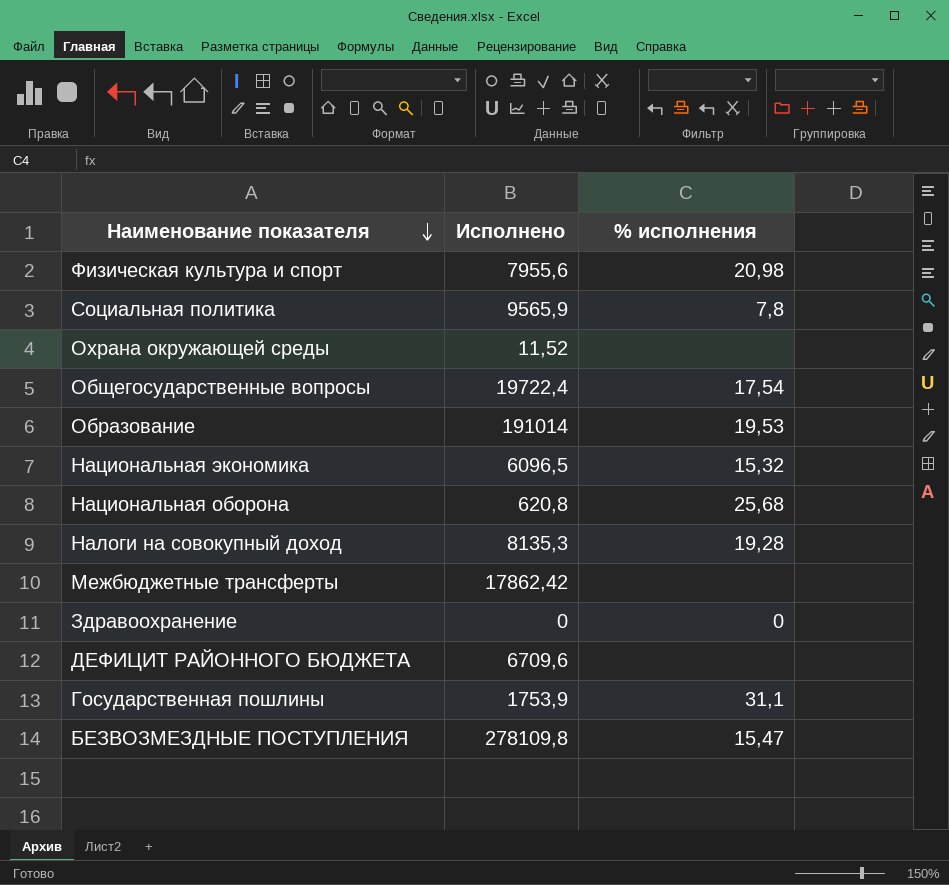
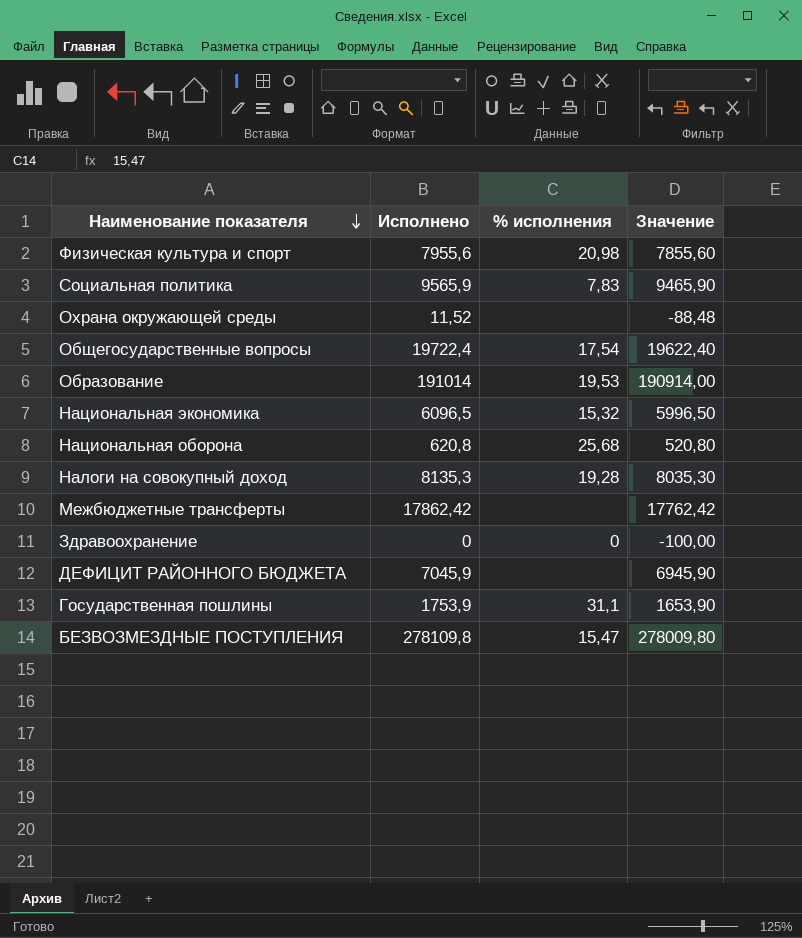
column Значение | formula: none -> [Исполнено] - 100
Социальная политика | % исполнения: 7,8 -> 7,83
ДЕФИЦИТ РАЙОННОГО БЮДЖЕТА | Исполнено: 6709,6 -> 7045,9

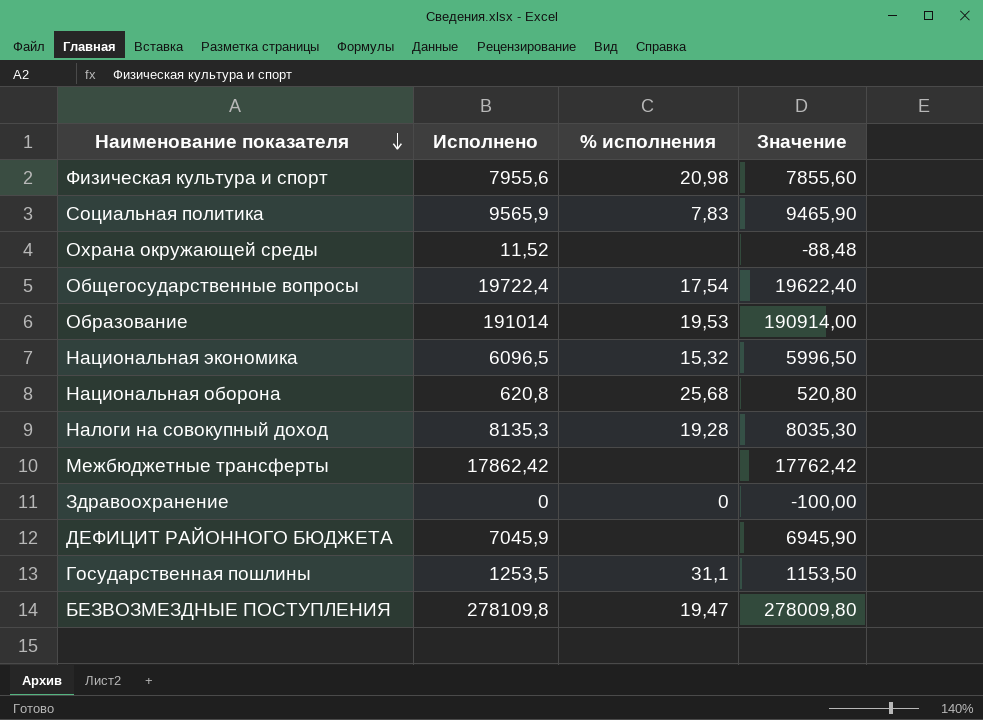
Государственная пошлины | Исполнено: 1753,9 -> 1253,5
Государственная пошлины | Значение: 1653,90 -> 1153,50
БЕЗВОЗМЕЗДНЫЕ ПОСТУПЛЕНИЯ | % исполнения: 15,47 -> 19,47

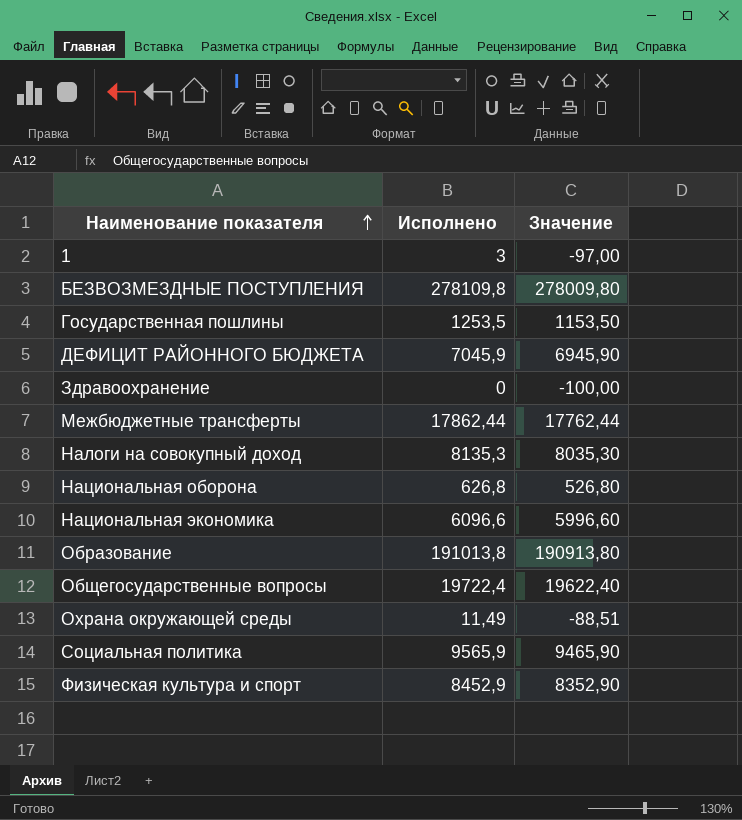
row order: Наименование показателя descending -> Наименование показателя ascending
column % исполнения | position: 3 -> none
row 1: none -> 3 | -97,00
Межбюджетные трансферты | Исполнено: 17862,42 -> 17862,44
Межбюджетные трансферты | Значение: 17762,42 -> 17762,44
Национальная оборона | Исполнено: 620,8 -> 626,8
Национальная оборона | Значение: 520,80 -> 526,80
Национальная экономика | Исполнено: 6096,5 -> 6096,6
Национальная экономика | Значение: 5996,50 -> 5996,60
Образование | Исполнено: 191014 -> 191013,8
Образование | Значение: 190914,00 -> 190913,80
Охрана окружающей среды | Исполнено: 11,52 -> 11,49
Охрана окружающей среды | Значение: -88,48 -> -88,51
Физическая культура и спорт | Исполнено: 7955,6 -> 8452,9
Физическая культура и спорт | Значение: 7855,60 -> 8352,90

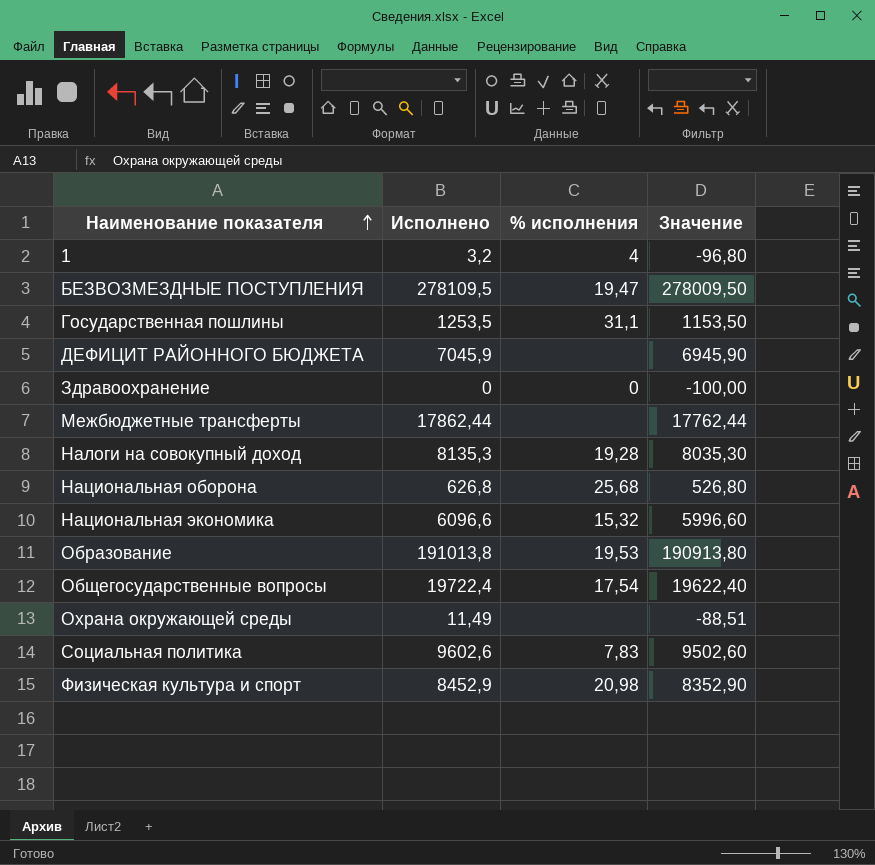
column % исполнения | position: none -> 3
1 | Исполнено: 3 -> 3,2
1 | Значение: -97,00 -> -96,80
БЕЗВОЗМЕЗДНЫЕ ПОСТУПЛЕНИЯ | Исполнено: 278109,8 -> 278109,5
БЕЗВОЗМЕЗДНЫЕ ПОСТУПЛЕНИЯ | Значение: 278009,80 -> 278009,50
Социальная политика | Исполнено: 9565,9 -> 9602,6
Социальная политика | Значение: 9465,90 -> 9502,60

